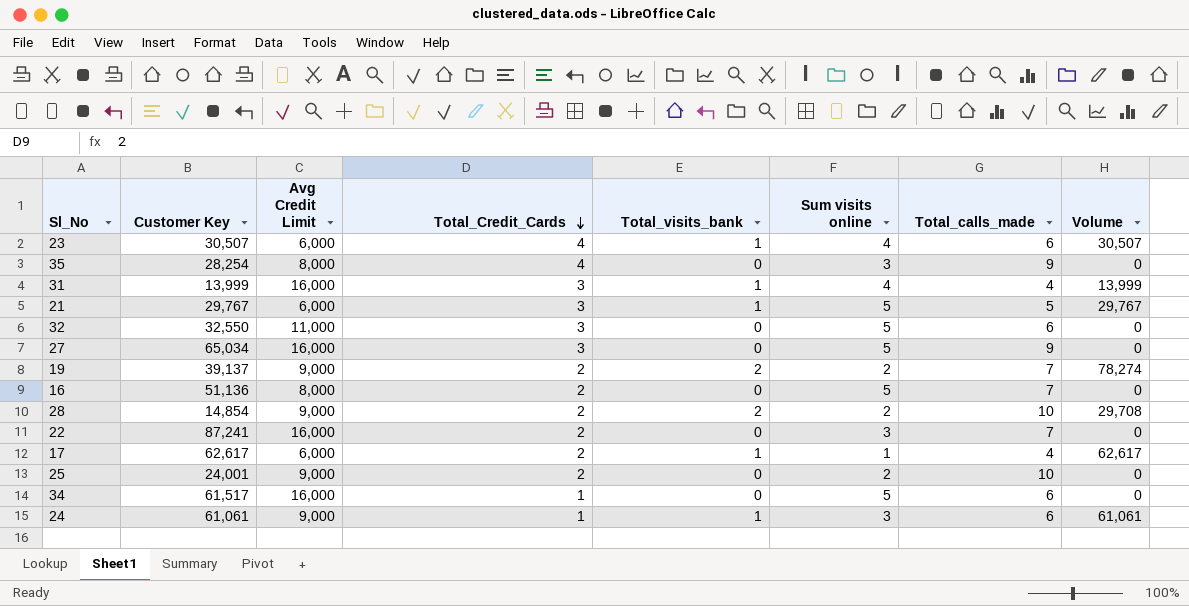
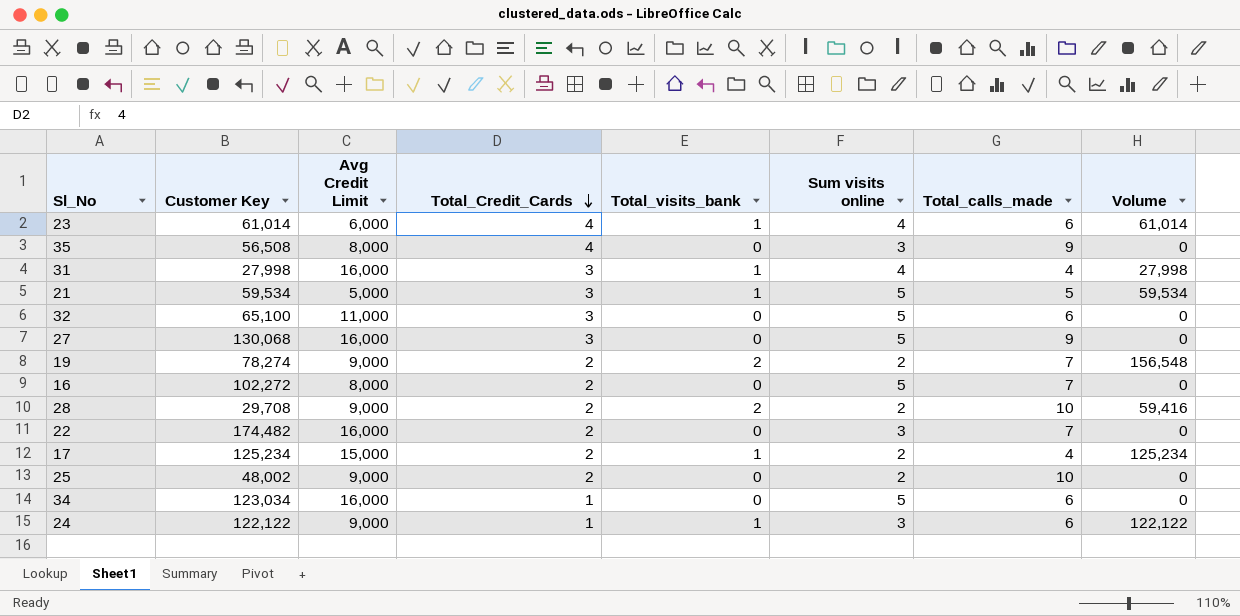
23 | Customer Key: 30,507 -> 61,014
23 | Volume: 30,507 -> 61,014
35 | Customer Key: 28,254 -> 56,508
31 | Customer Key: 13,999 -> 27,998
31 | Volume: 13,999 -> 27,998
21 | Customer Key: 29,767 -> 59,534
21 | Avg Credit Limit: 6,000 -> 5,000
21 | Volume: 29,767 -> 59,534
32 | Customer Key: 32,550 -> 65,100
27 | Customer Key: 65,034 -> 130,068
19 | Customer Key: 39,137 -> 78,274
19 | Volume: 78,274 -> 156,548
16 | Customer Key: 51,136 -> 102,272
28 | Customer Key: 14,854 -> 29,708
28 | Volume: 29,708 -> 59,416
22 | Customer Key: 87,241 -> 174,482
17 | Customer Key: 62,617 -> 125,234
17 | Avg Credit Limit: 6,000 -> 15,000
17 | Sum visits online: 1 -> 2
17 | Volume: 62,617 -> 125,234
25 | Customer Key: 24,001 -> 48,002
34 | Customer Key: 61,517 -> 123,034
24 | Customer Key: 61,061 -> 122,122
24 | Volume: 61,061 -> 122,122

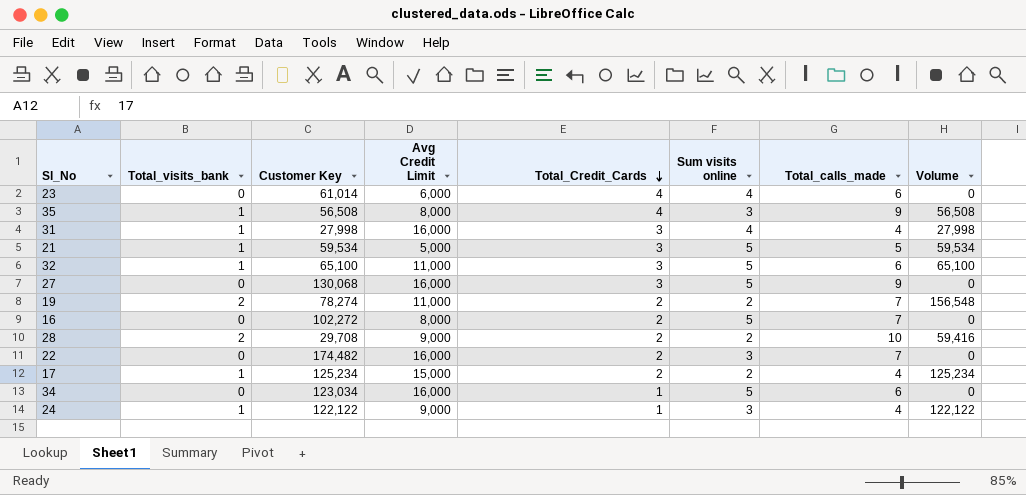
column Total_visits_bank | position: 5 -> 2
row 25: 48,002 | 9,000 | 2 | 0 | 2 | 10 | 0 -> none
23 | Total_visits_bank: 1 -> 0
23 | Volume: 61,014 -> 0
35 | Total_visits_bank: 0 -> 1
35 | Volume: 0 -> 56,508
32 | Total_visits_bank: 0 -> 1
32 | Volume: 0 -> 65,100
19 | Avg Credit Limit: 9,000 -> 11,000
24 | Total_calls_made: 6 -> 4

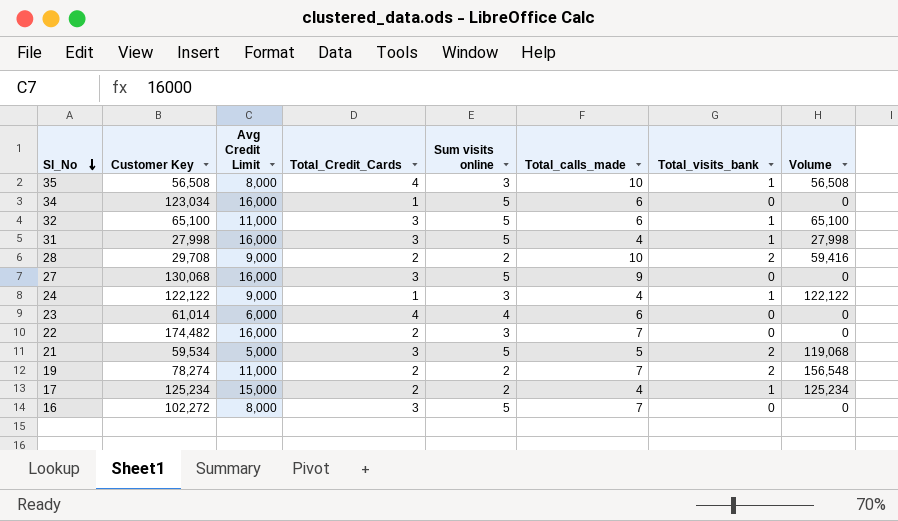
row order: Total_Credit_Cards descending -> Sl_No descending
column Total_visits_bank | position: 2 -> 7
35 | Total_calls_made: 9 -> 10
31 | Sum visits online: 4 -> 5
21 | Total_visits_bank: 1 -> 2
21 | Volume: 59,534 -> 119,068
16 | Total_Credit_Cards: 2 -> 3

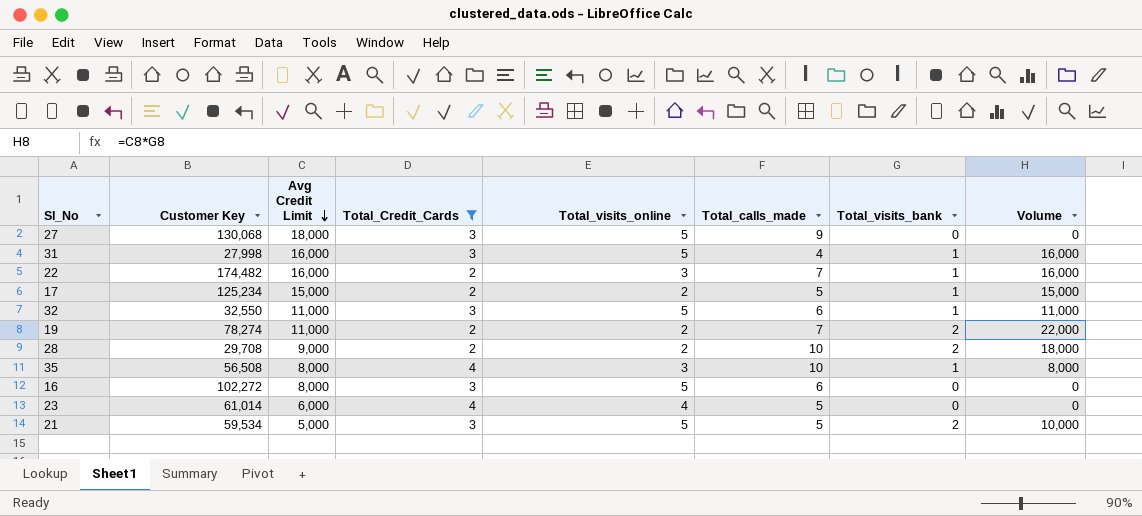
filter: none -> Total_Credit_Cards != 1
row order: Sl_No descending -> Avg Credit Limit descending
column name: Sum visits online -> Total_visits_online
column Volume | formula: [Customer Key] * [Total_visits_bank] -> [Avg Credit Limit] * [Total_visits_bank]
27 | Avg Credit Limit: 16,000 -> 18,000
22 | Total_visits_bank: 0 -> 1
17 | Total_calls_made: 4 -> 5
32 | Customer Key: 65,100 -> 32,550
16 | Total_calls_made: 7 -> 6
23 | Total_calls_made: 6 -> 5

